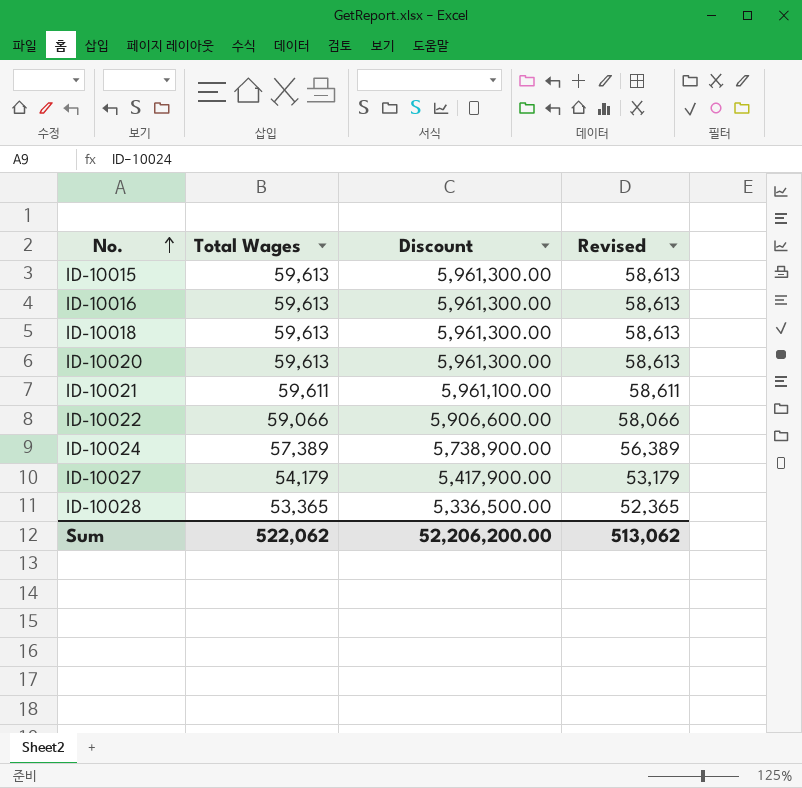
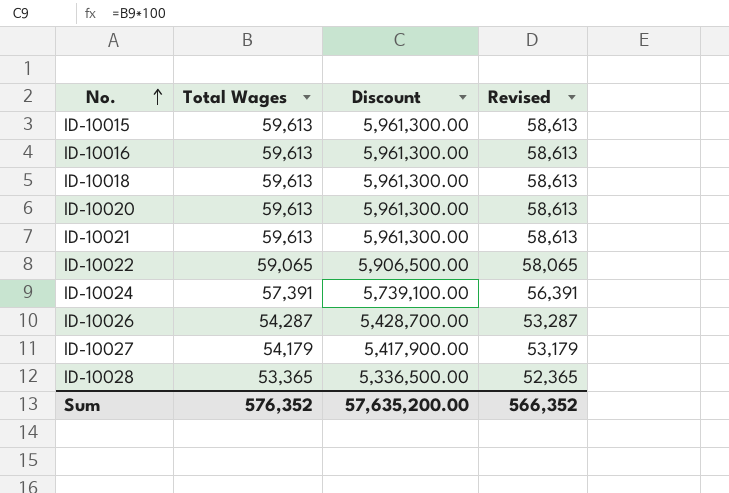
ID-10021 | Total Wages: 59,611 -> 59,613
ID-10021 | Discount: 5,961,100.00 -> 5,961,300.00
ID-10021 | Revised: 58,611 -> 58,613
ID-10022 | Total Wages: 59,066 -> 59,065
ID-10022 | Discount: 5,906,600.00 -> 5,906,500.00
ID-10022 | Revised: 58,066 -> 58,065
ID-10024 | Total Wages: 57,389 -> 57,391
ID-10024 | Discount: 5,738,900.00 -> 5,739,100.00
ID-10024 | Revised: 56,389 -> 56,391
row ID-10026: none -> 54,287 | 5,428,700.00 | 53,287
Sum | Total Wages: 522,062 -> 576,352
Sum | Discount: 52,206,200.00 -> 57,635,200.00
Sum | Revised: 513,062 -> 566,352

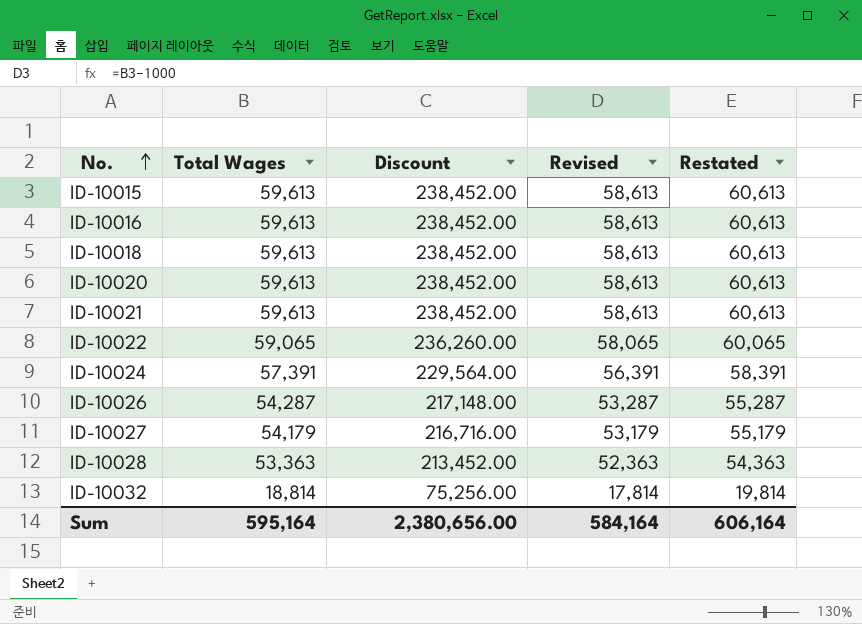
column Discount | formula: [Total Wages] * 100 -> [Total Wages] * 4
column Restated | formula: none -> [Total Wages] + 1000
ID-10028 | Total Wages: 53,365 -> 53,363
ID-10028 | Revised: 52,365 -> 52,363
row ID-10032: none -> 18,814 | 75,256.00 | 17,814 | 19,814
Sum | Total Wages: 576,352 -> 595,164
Sum | Discount: 57,635,200.00 -> 2,380,656.00
Sum | Revised: 566,352 -> 584,164

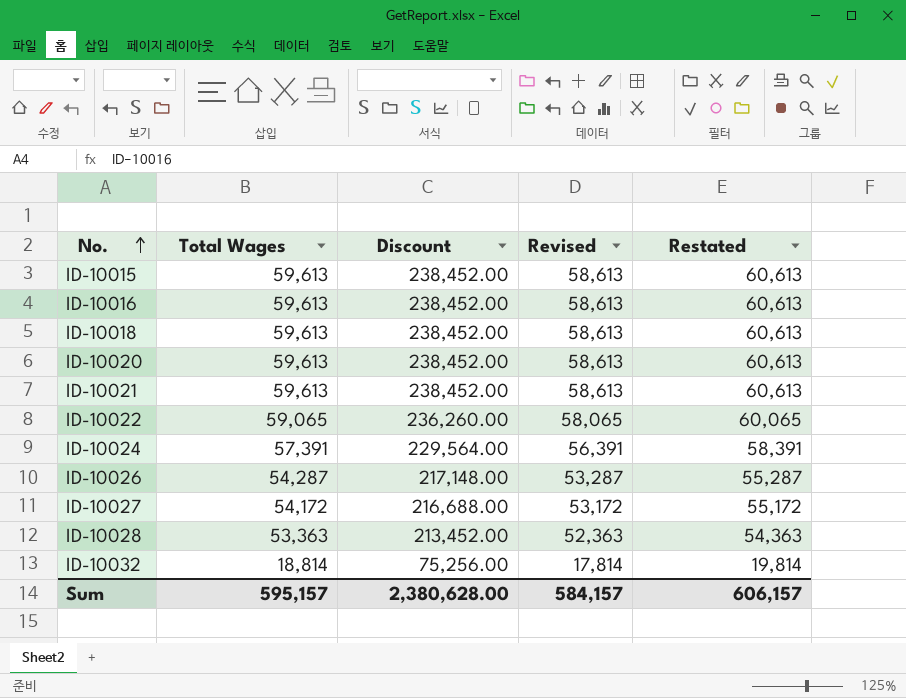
ID-10027 | Total Wages: 54,179 -> 54,172
ID-10027 | Discount: 216,716.00 -> 216,688.00
ID-10027 | Revised: 53,179 -> 53,172
ID-10027 | Restated: 55,179 -> 55,172
Sum | Total Wages: 595,164 -> 595,157
Sum | Discount: 2,380,656.00 -> 2,380,628.00
Sum | Revised: 584,164 -> 584,157
Sum | Restated: 606,164 -> 606,157

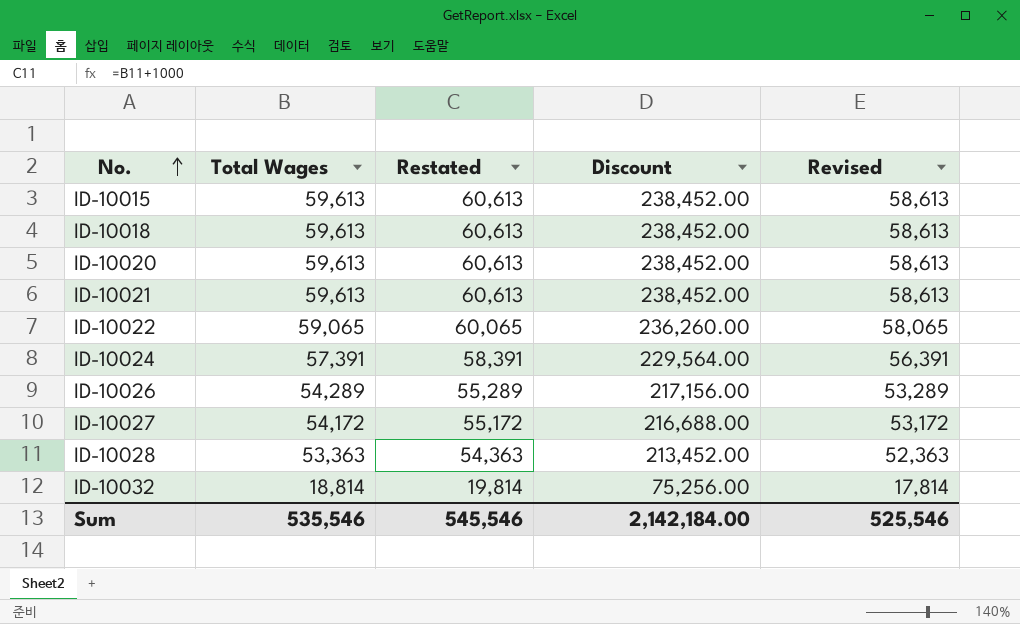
column Restated | position: 5 -> 3
row ID-10016: 59,613 | 238,452.00 | 58,613 | 60,613 -> none
ID-10026 | Total Wages: 54,287 -> 54,289
ID-10026 | Restated: 55,287 -> 55,289
ID-10026 | Discount: 217,148.00 -> 217,156.00
ID-10026 | Revised: 53,287 -> 53,289
Sum | Total Wages: 595,157 -> 535,546
Sum | Restated: 606,157 -> 545,546
Sum | Discount: 2,380,628.00 -> 2,142,184.00
Sum | Revised: 584,157 -> 525,546

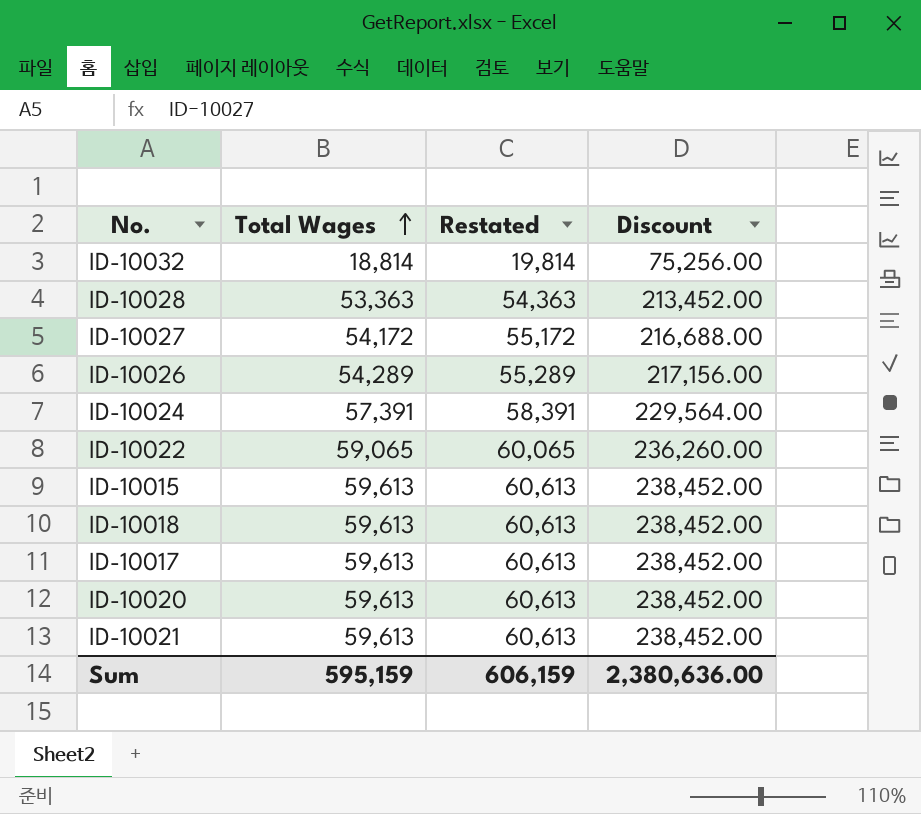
row order: No. ascending -> Total Wages ascending
column Revised | formula: [Total Wages] - 1000 -> none
row ID-10017: none -> 59,613 | 60,613 | 238,452.00
Sum | Total Wages: 535,546 -> 595,159
Sum | Restated: 545,546 -> 606,159
Sum | Discount: 2,142,184.00 -> 2,380,636.00

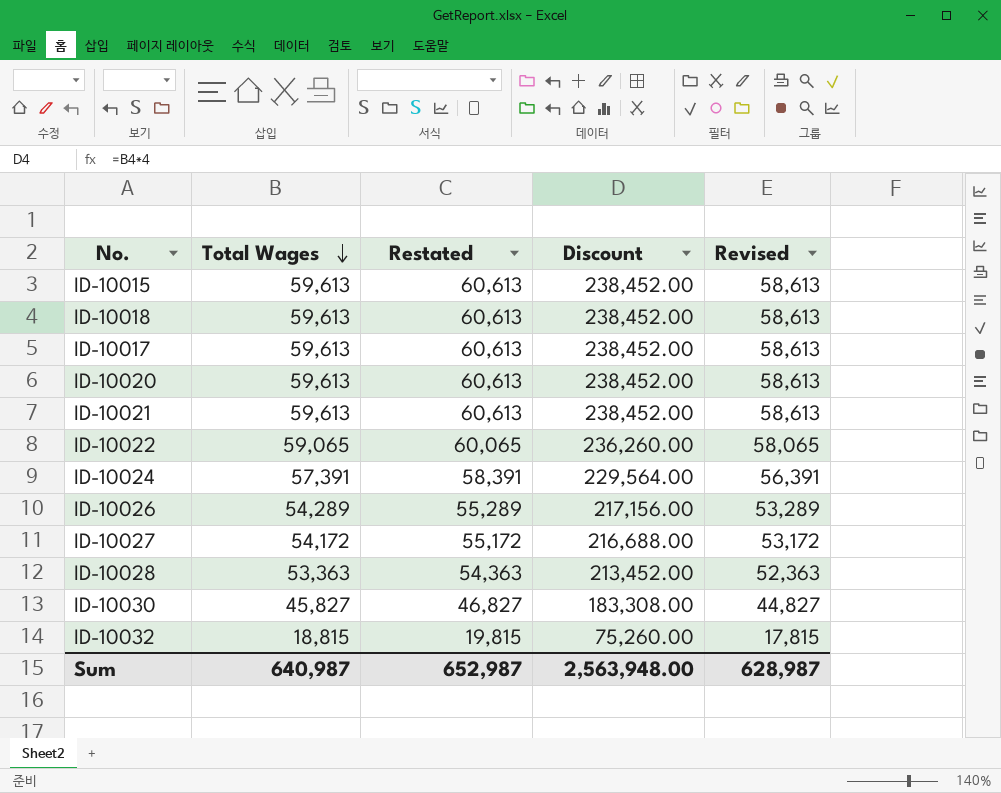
row order: Total Wages ascending -> Total Wages descending
column Revised | formula: none -> [Total Wages] - 1000
row ID-10030: none -> 45,827 | 46,827 | 183,308.00 | 44,827
ID-10032 | Total Wages: 18,814 -> 18,815
ID-10032 | Restated: 19,814 -> 19,815
ID-10032 | Discount: 75,256.00 -> 75,260.00
Sum | Total Wages: 595,159 -> 640,987
Sum | Restated: 606,159 -> 652,987
Sum | Discount: 2,380,636.00 -> 2,563,948.00

